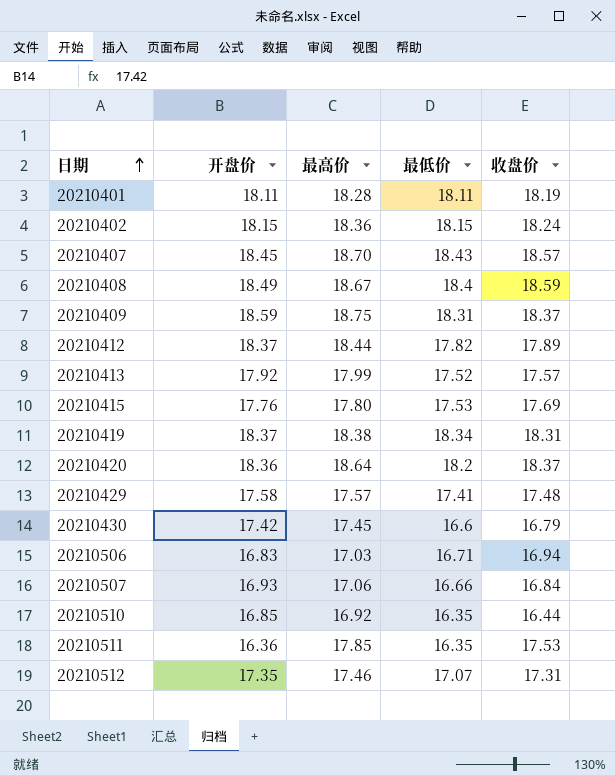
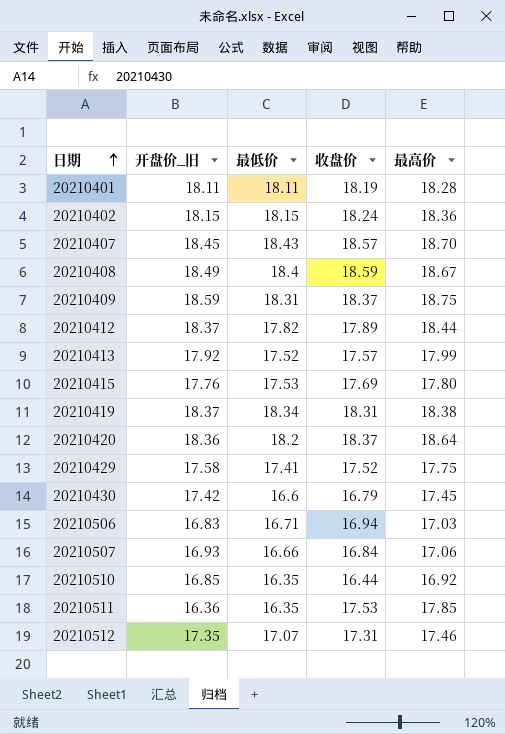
column name: 开盘价 -> 开盘价_旧
column 最高价 | position: 3 -> 5
20210429 | 收盘价: 17.48 -> 17.52
20210429 | 最高价: 17.57 -> 17.75

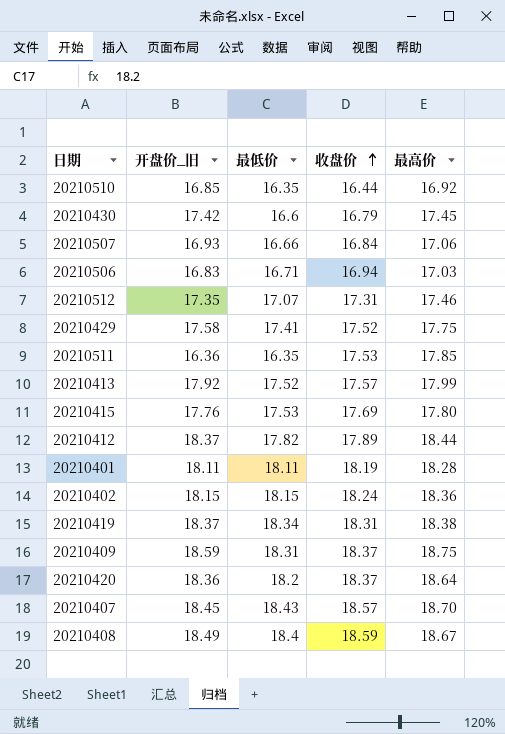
row order: 日期 ascending -> 收盘价 ascending

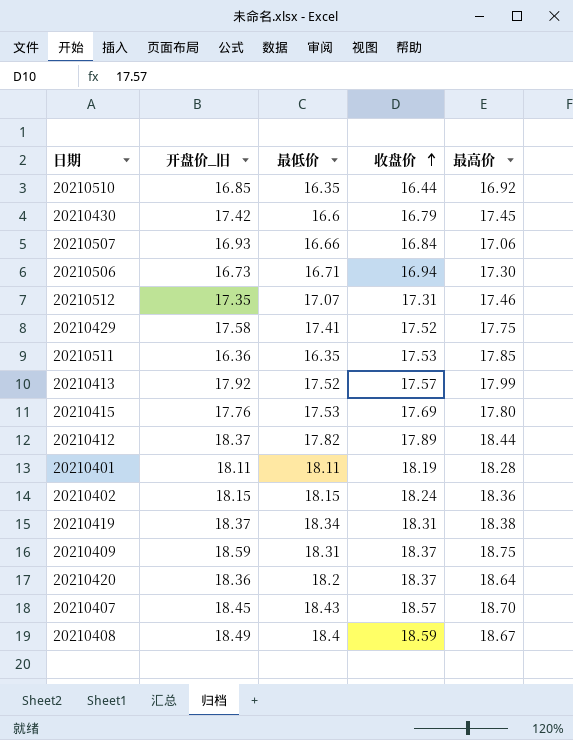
20210506 | 开盘价_旧: 16.83 -> 16.73
20210506 | 最高价: 17.03 -> 17.30

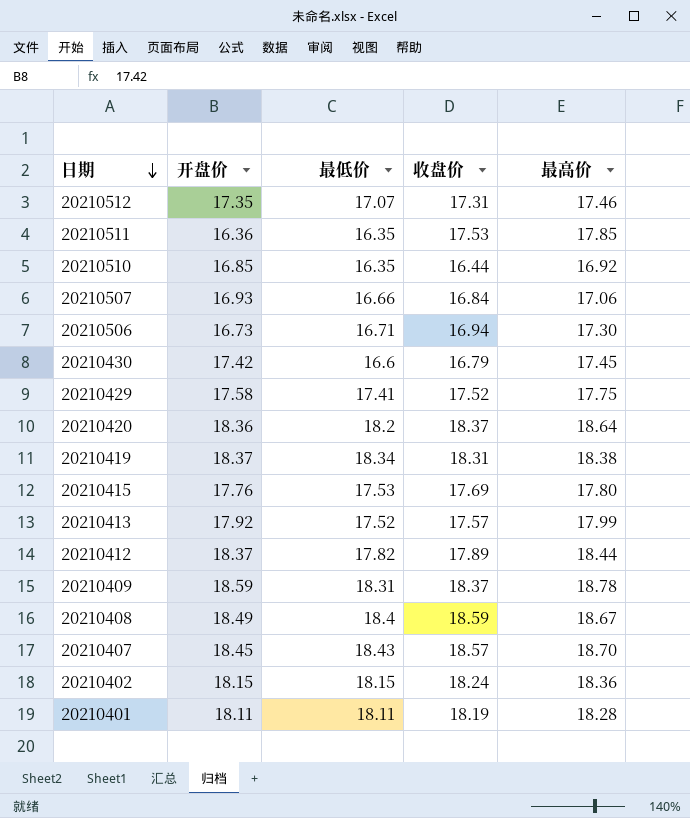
row order: 收盘价 ascending -> 日期 descending
column name: 开盘价_旧 -> 开盘价
20210409 | 最高价: 18.75 -> 18.78

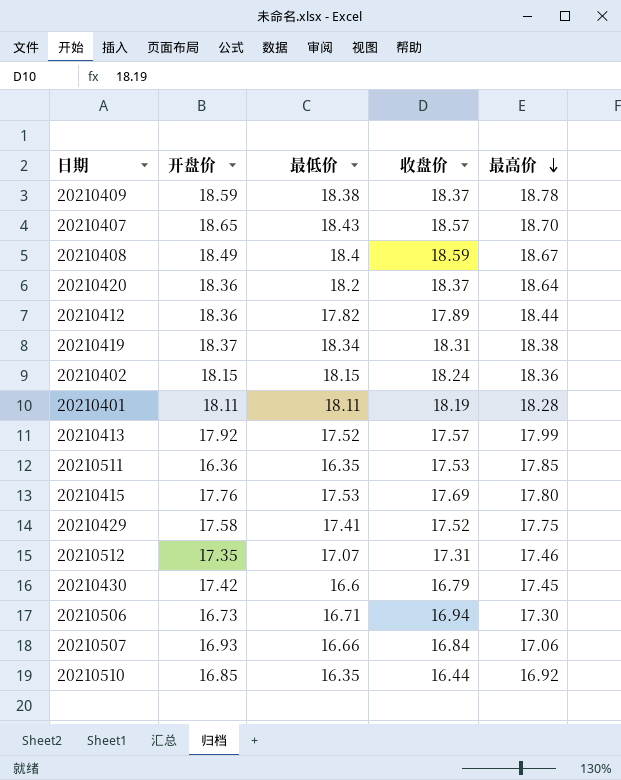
row order: 日期 descending -> 最高价 descending
20210409 | 最低价: 18.31 -> 18.38
20210407 | 开盘价: 18.45 -> 18.65
20210412 | 开盘价: 18.37 -> 18.36

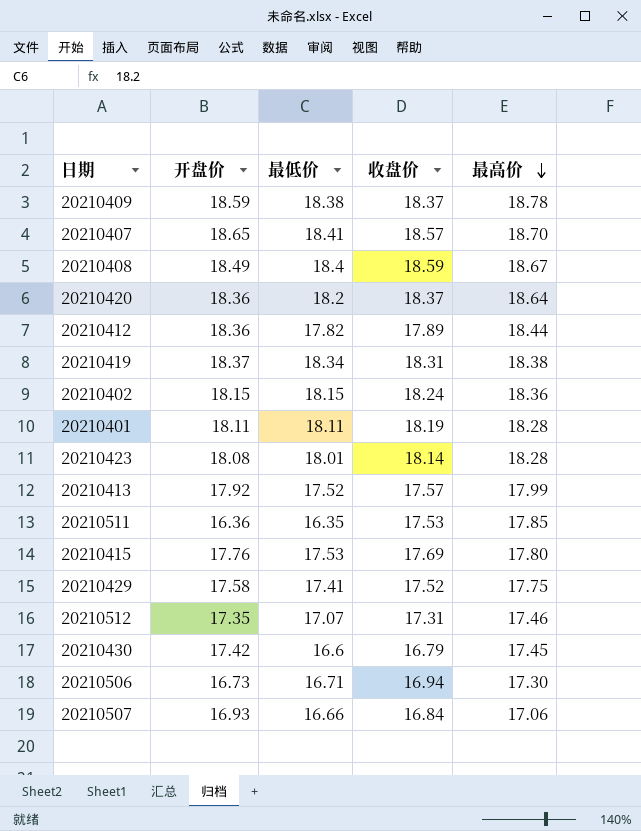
row 20210510: 16.85 | 16.35 | 16.44 | 16.92 -> none
20210407 | 最低价: 18.43 -> 18.41
row 20210423: none -> 18.08 | 18.01 | 18.14 | 18.28

